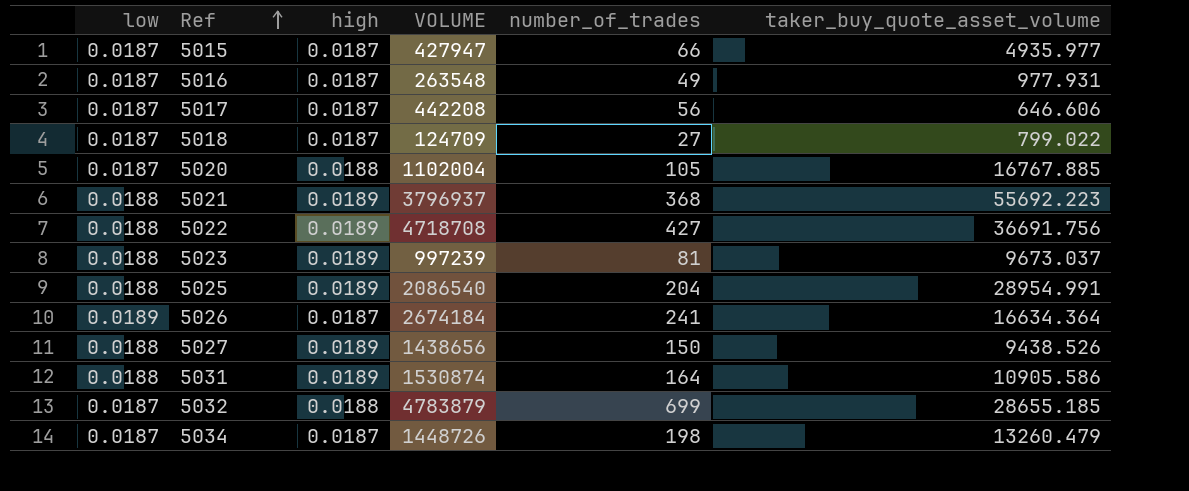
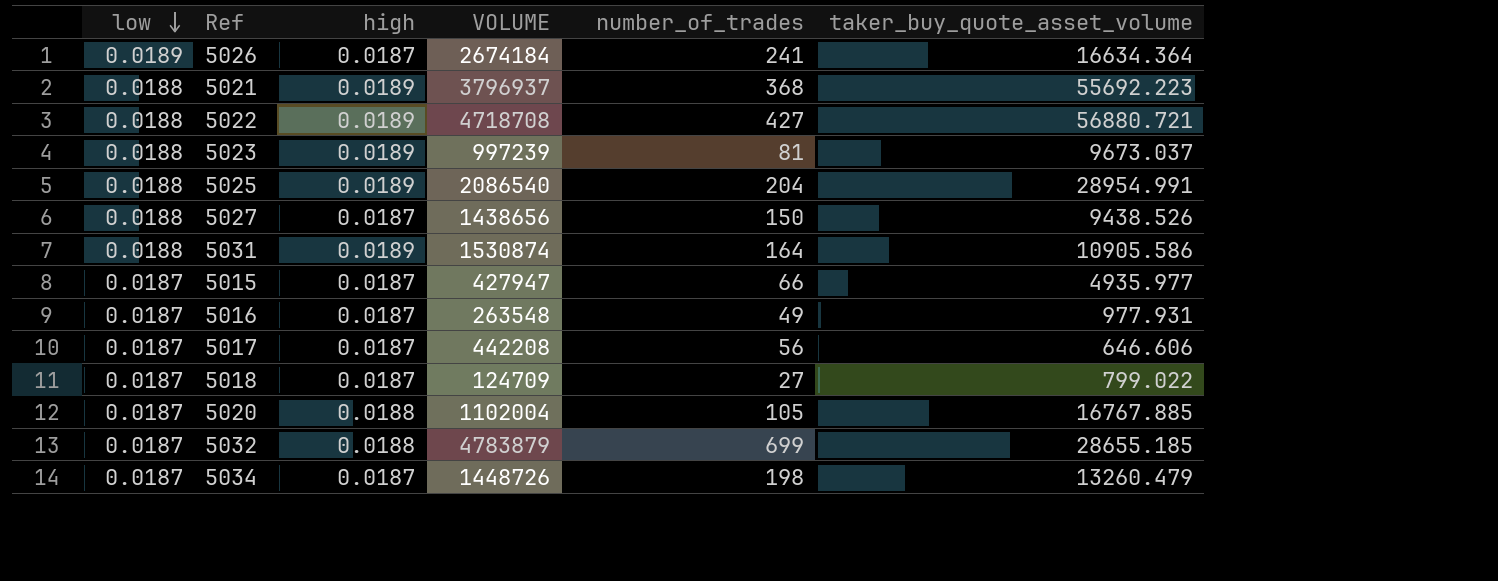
row order: Ref ascending -> low descending
5022 | taker_buy_quote_asset_volume: 36691.756 -> 56880.721
5027 | high: 0.0189 -> 0.0187

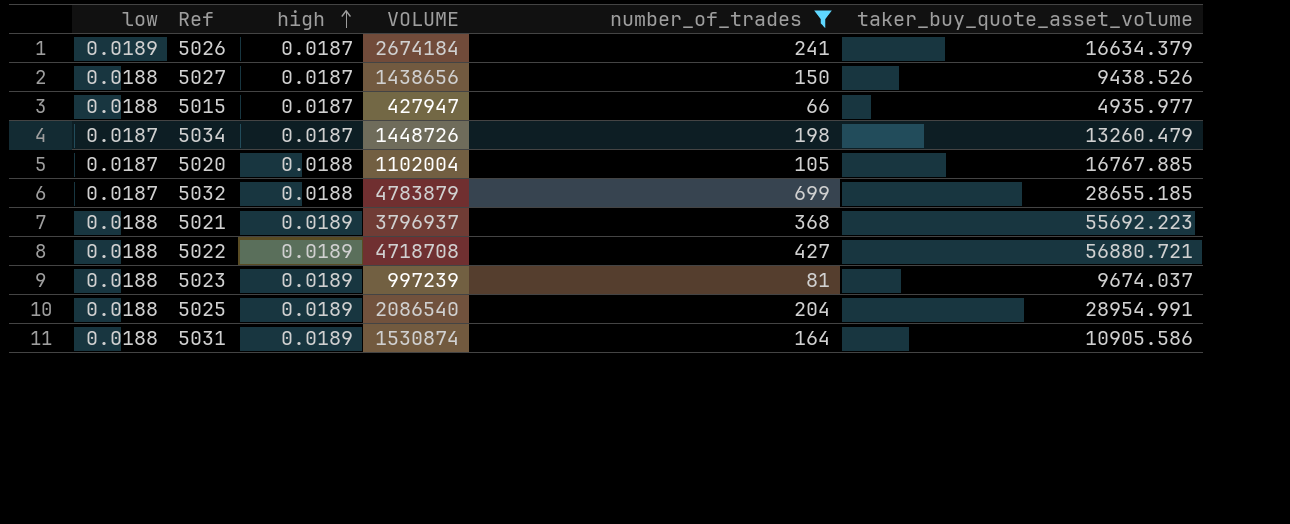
filter: none -> number_of_trades >= 66
row order: low descending -> high ascending
5026 | taker_buy_quote_asset_volume: 16634.364 -> 16634.379
5015 | low: 0.0187 -> 0.0188
5023 | taker_buy_quote_asset_volume: 9673.037 -> 9674.037

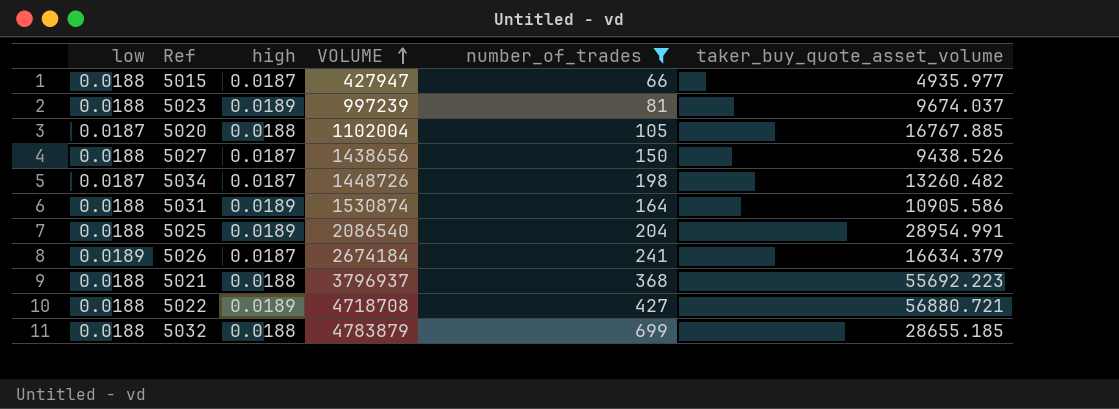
row order: high ascending -> VOLUME ascending
5034 | taker_buy_quote_asset_volume: 13260.479 -> 13260.482
5021 | high: 0.0189 -> 0.0188
5032 | low: 0.0187 -> 0.0188

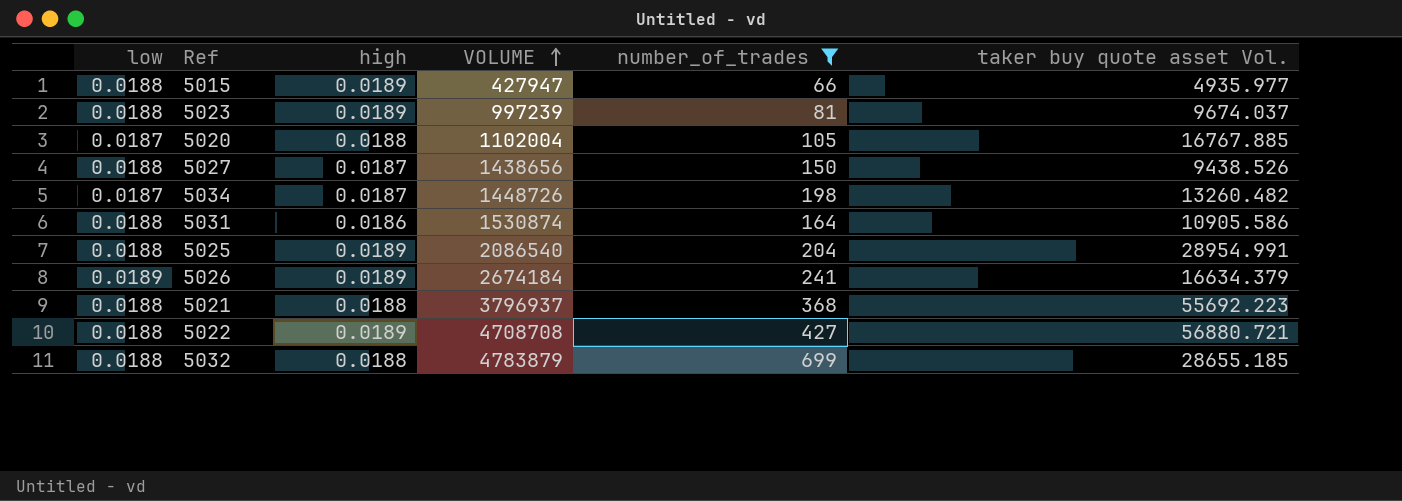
column name: taker_buy_quote_asset_volume -> taker buy quote asset Vol.
5015 | high: 0.0187 -> 0.0189
5031 | high: 0.0189 -> 0.0186
5026 | high: 0.0187 -> 0.0189
5022 | VOLUME: 4718708 -> 4708708

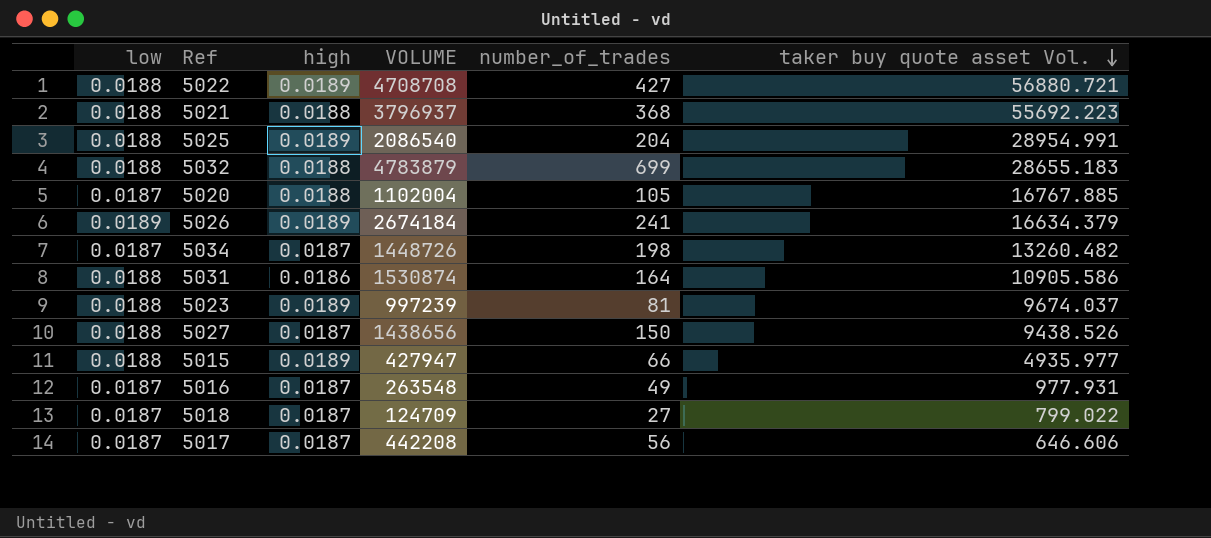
filter: number_of_trades >= 66 -> none
row order: VOLUME ascending -> taker buy quote asset Vol. descending
5032 | taker buy quote asset Vol.: 28655.185 -> 28655.183

